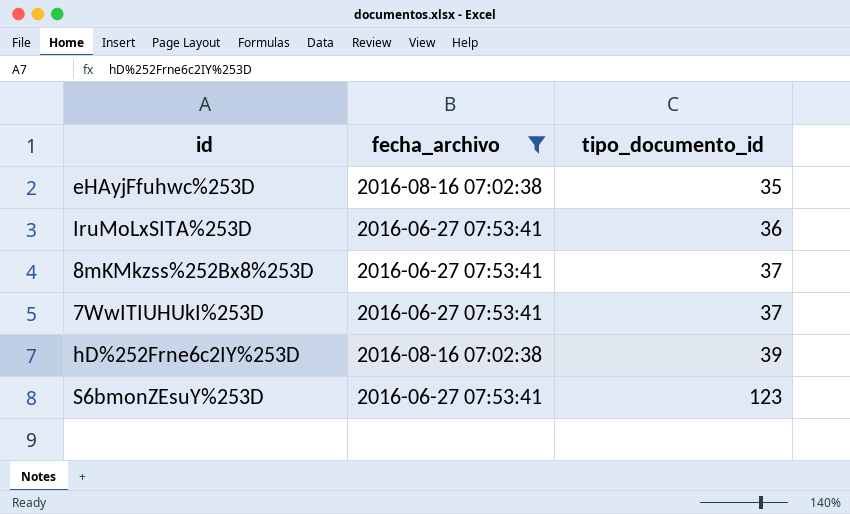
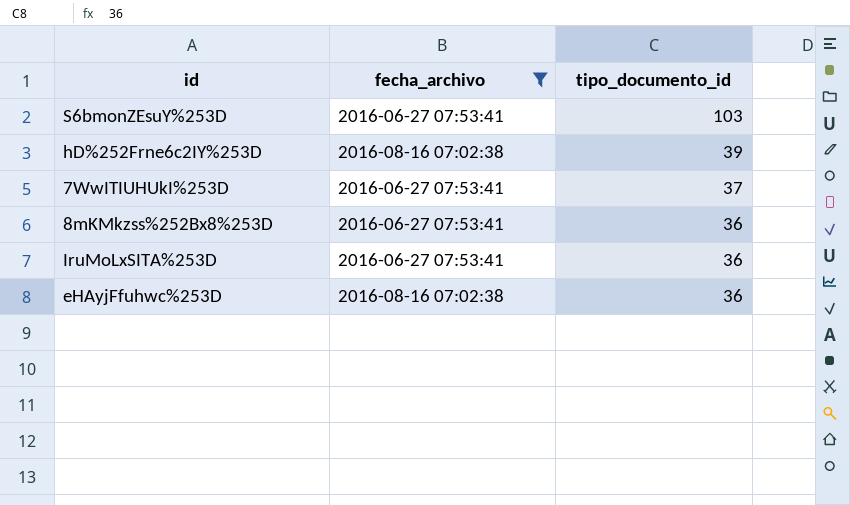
row order: tipo_documento_id ascending -> tipo_documento_id descending
S6bmonZEsuY%253D | tipo_documento_id: 123 -> 103
8mKMkzss%252Bx8%253D | tipo_documento_id: 37 -> 36
eHAyjFfuhwc%253D | tipo_documento_id: 35 -> 36

